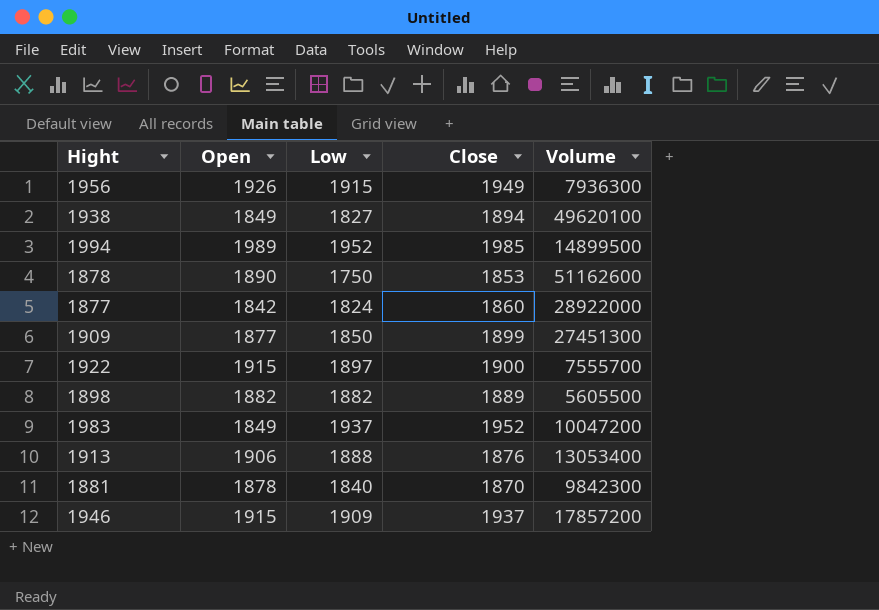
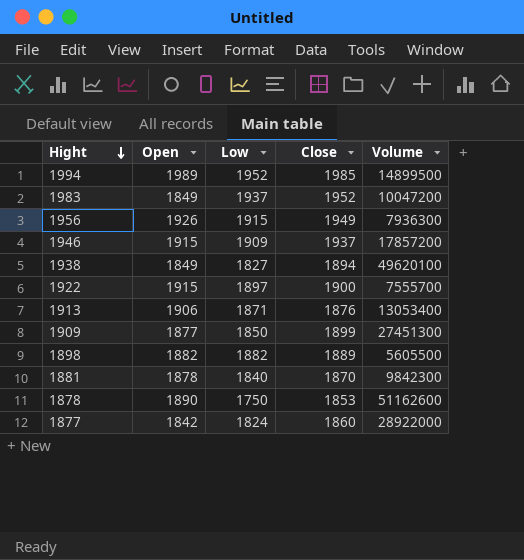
row order: none -> Hight descending
1913 | Low: 1888 -> 1871

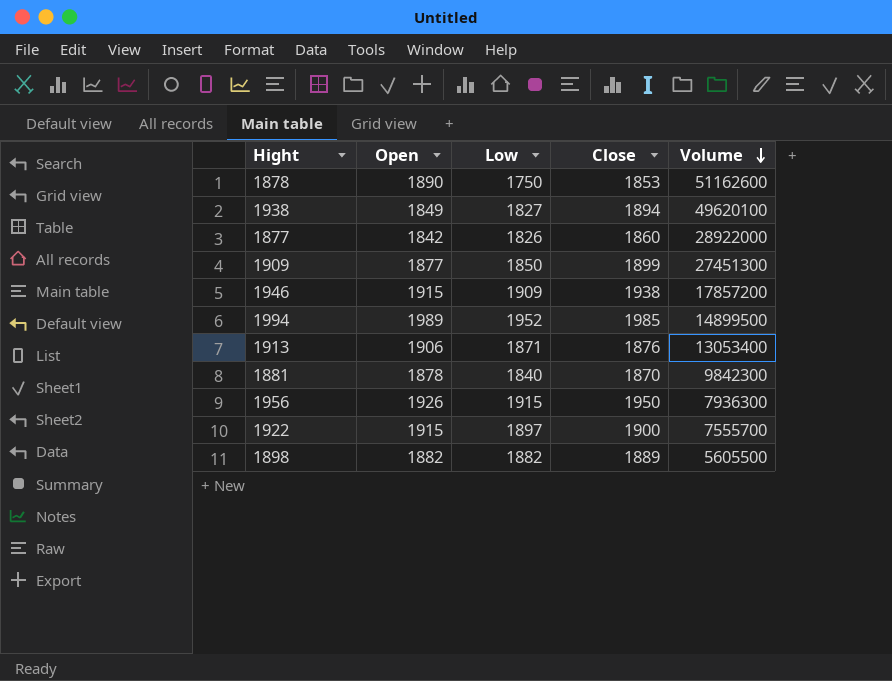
row order: Hight descending -> Volume descending
row 1983: 1849 | 1937 | 1952 | 10047200 -> none
1877 | Low: 1824 -> 1826
1946 | Close: 1937 -> 1938
1956 | Close: 1949 -> 1950

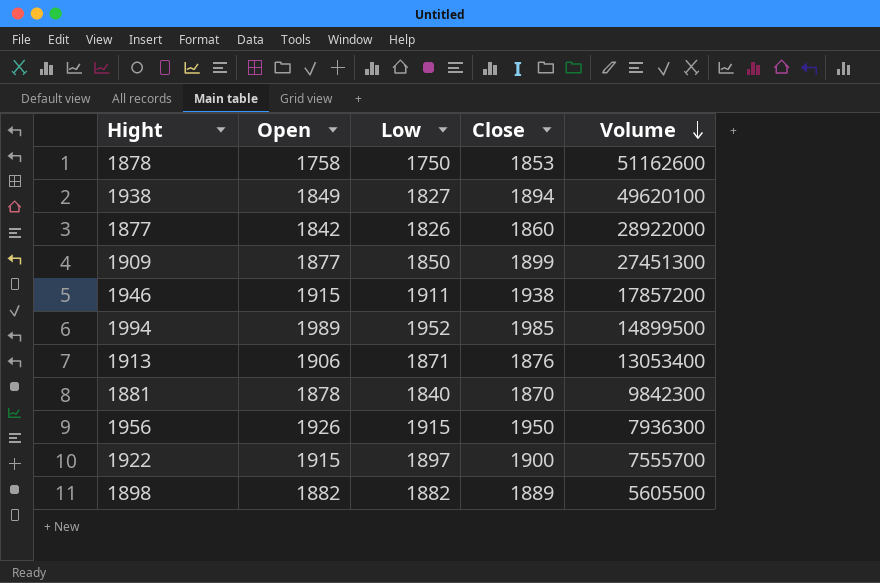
1878 | Open: 1890 -> 1758
1946 | Low: 1909 -> 1911

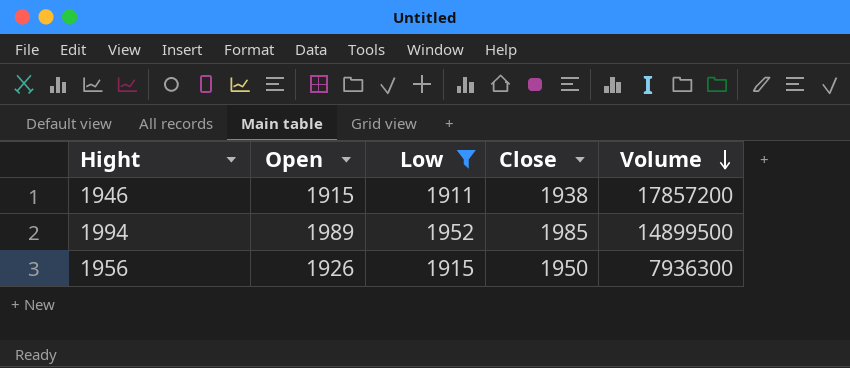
filter: none -> Low >= 1911

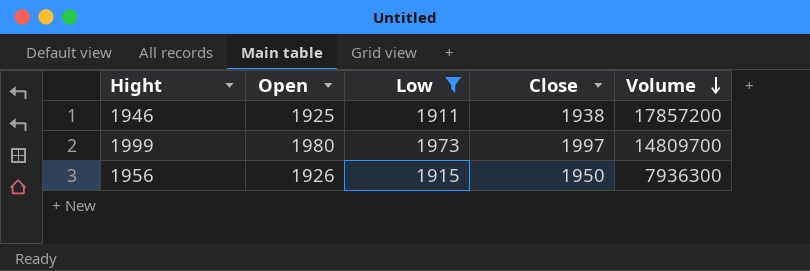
row 1994: 1989 | 1952 | 1985 | 14899500 -> none
1946 | Open: 1915 -> 1925
row 1999: none -> 1980 | 1973 | 1997 | 14809700

